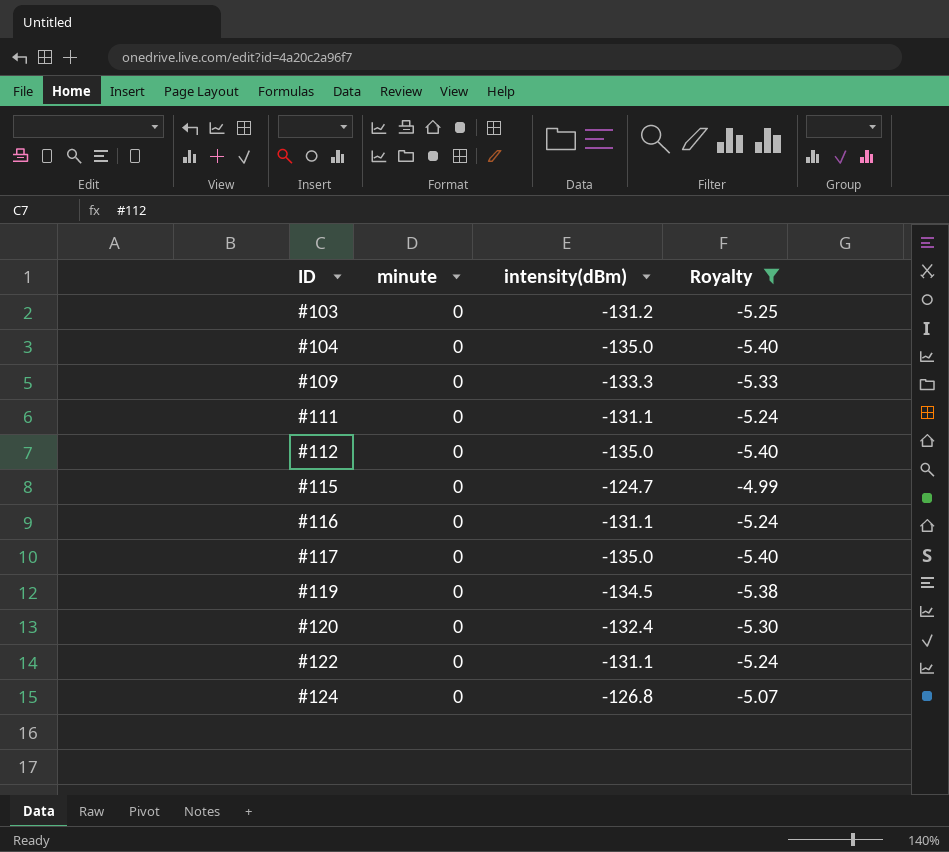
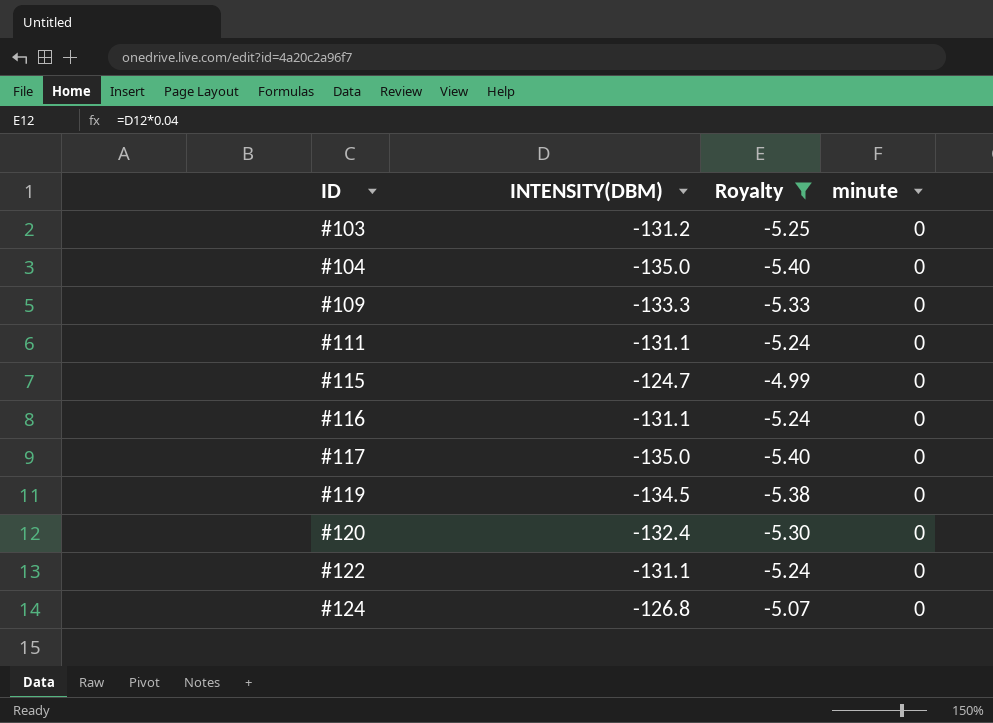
column name: intensity(dBm) -> INTENSITY(DBM)
column minute | position: 2 -> 4
row #112: 0 | -135.0 | -5.40 -> none

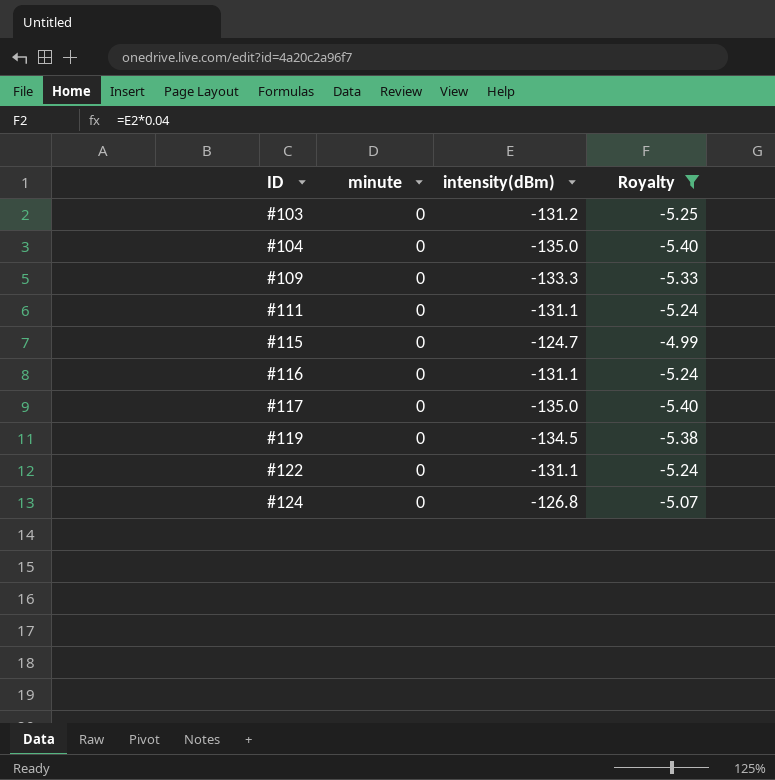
column minute | position: 4 -> 2
column name: INTENSITY(DBM) -> intensity(dBm)
row #120: -132.4 | -5.30 | 0 -> none

